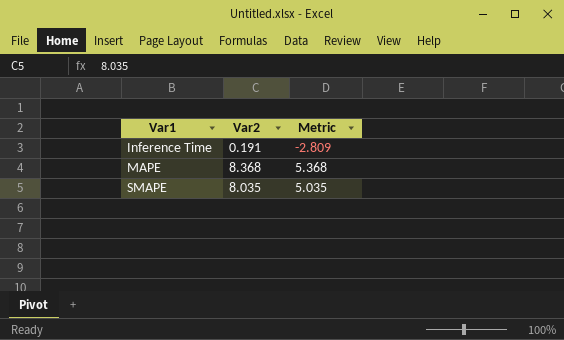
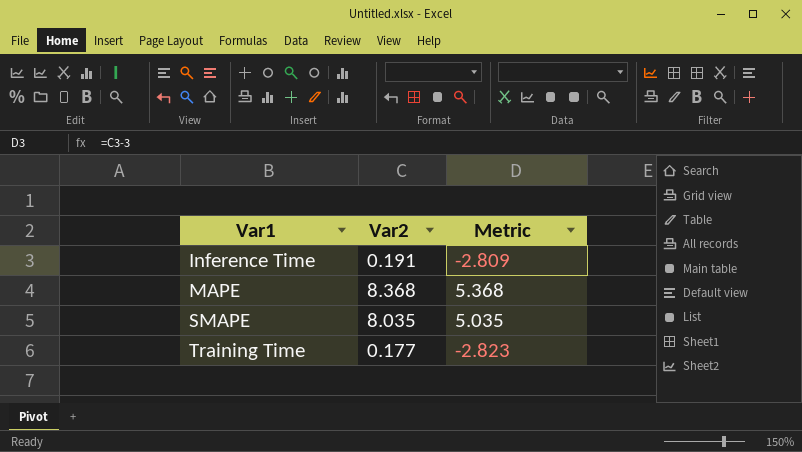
row Training Time: none -> 0.177 | -2.823

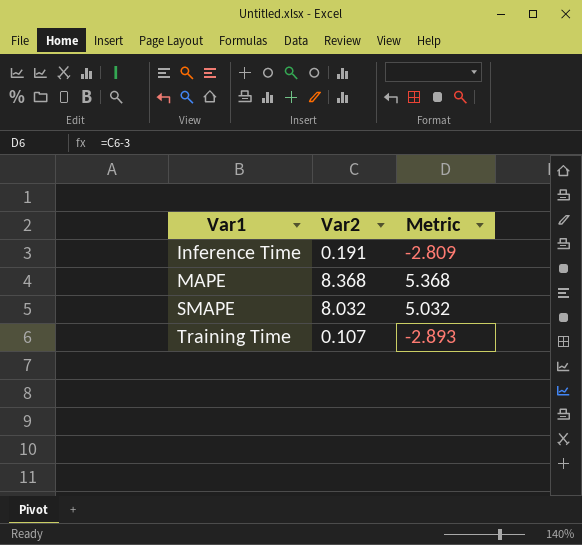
SMAPE | Var2: 8.035 -> 8.032
SMAPE | Metric: 5.035 -> 5.032
Training Time | Var2: 0.177 -> 0.107
Training Time | Metric: -2.823 -> -2.893

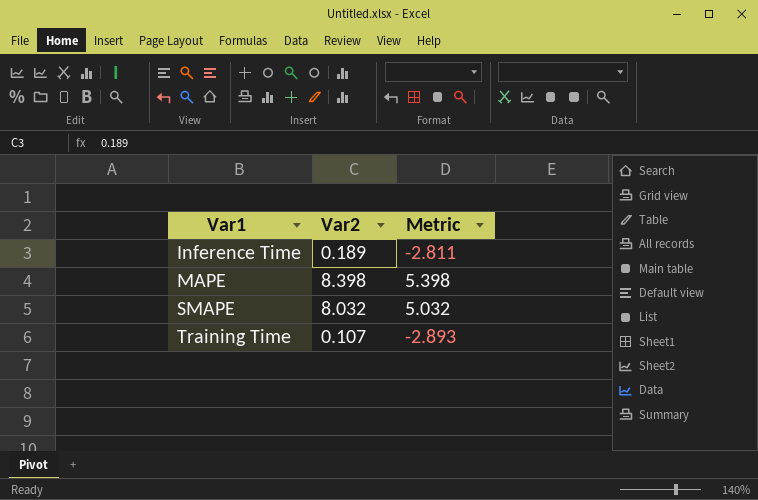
Inference Time | Var2: 0.191 -> 0.189
Inference Time | Metric: -2.809 -> -2.811
MAPE | Var2: 8.368 -> 8.398
MAPE | Metric: 5.368 -> 5.398

